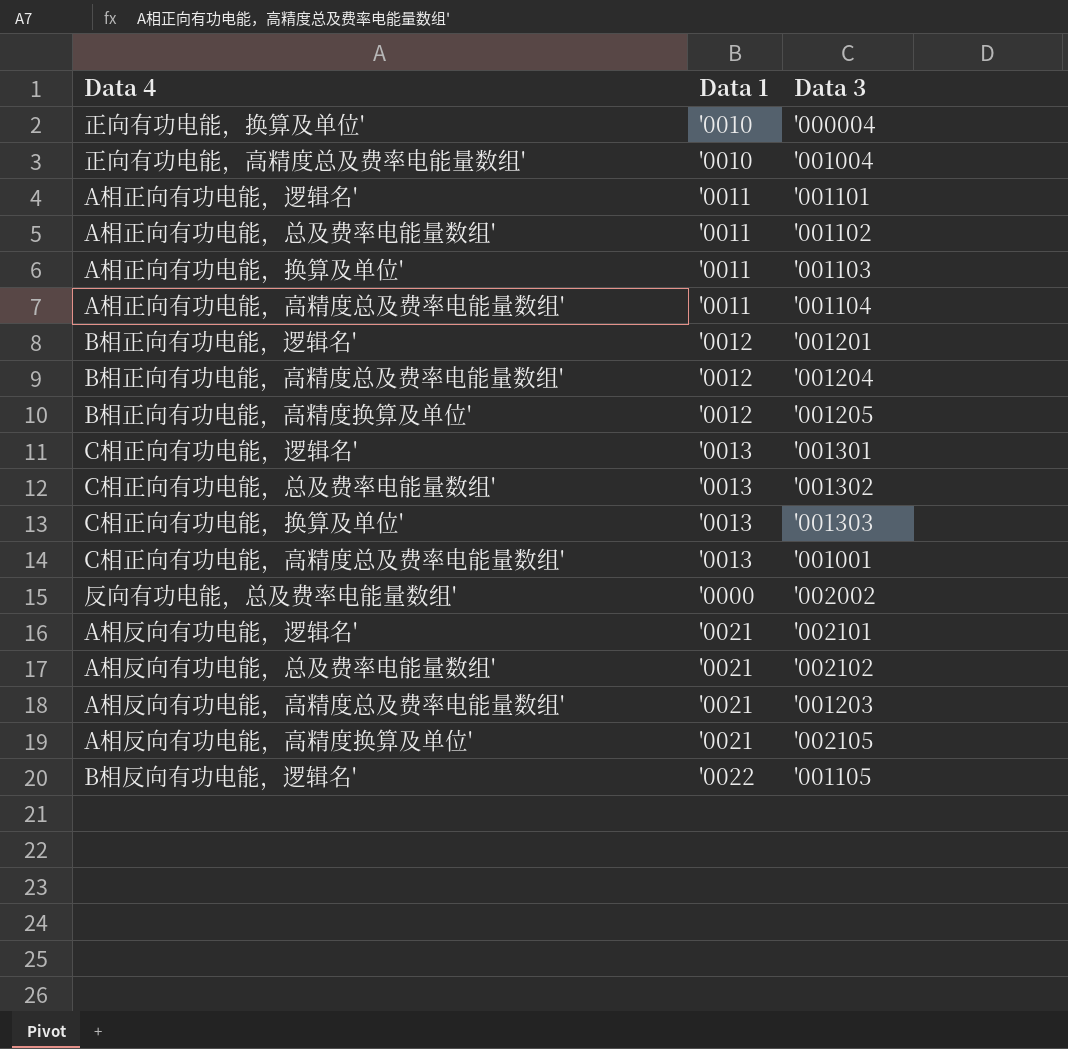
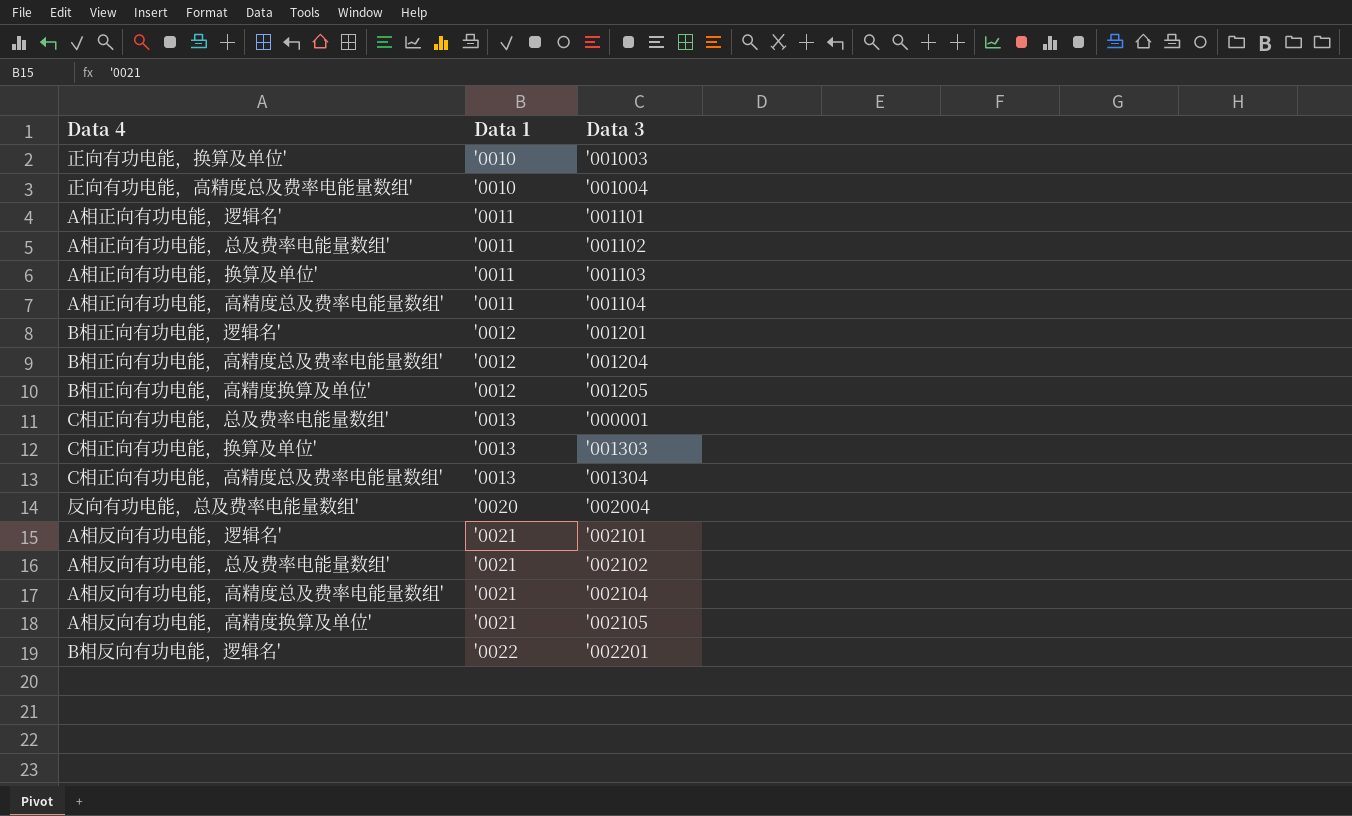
row C相正向有功电能，逻辑名': '0013 | '001301 -> none
正向有功电能，换算及单位' | Data 3: '000004 -> '001003
C相正向有功电能，总及费率电能量数组' | Data 3: '001302 -> '000001
C相正向有功电能，高精度总及费率电能量数组' | Data 3: '001001 -> '001304
反向有功电能，总及费率电能量数组' | Data 1: '0000 -> '0020
反向有功电能，总及费率电能量数组' | Data 3: '002002 -> '002004
A相反向有功电能，高精度总及费率电能量数组' | Data 3: '001203 -> '002104
B相反向有功电能，逻辑名' | Data 3: '001105 -> '002201

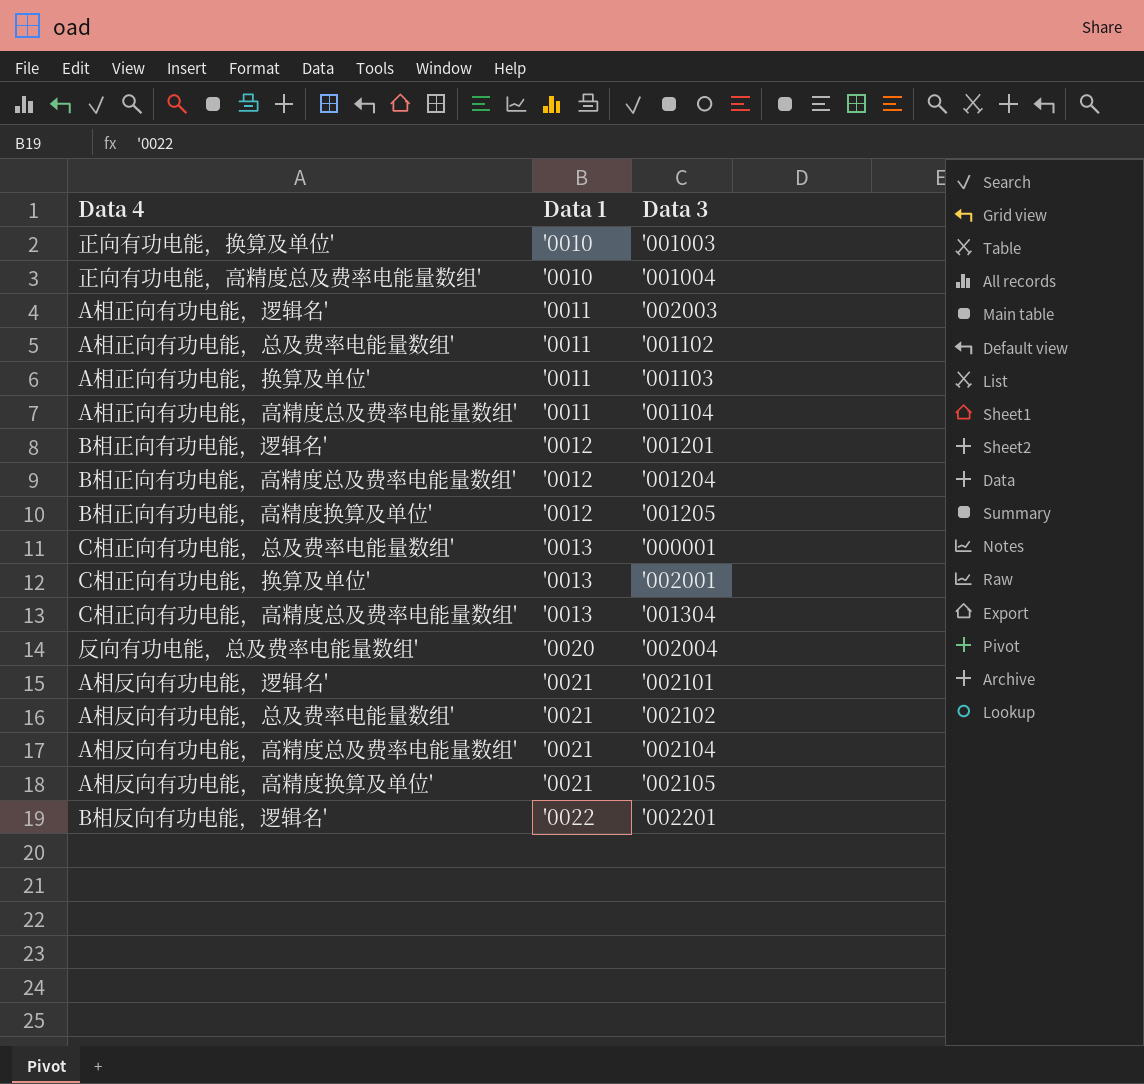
A相正向有功电能，逻辑名' | Data 3: '001101 -> '002003
C相正向有功电能，换算及单位' | Data 3: '001303 -> '002001

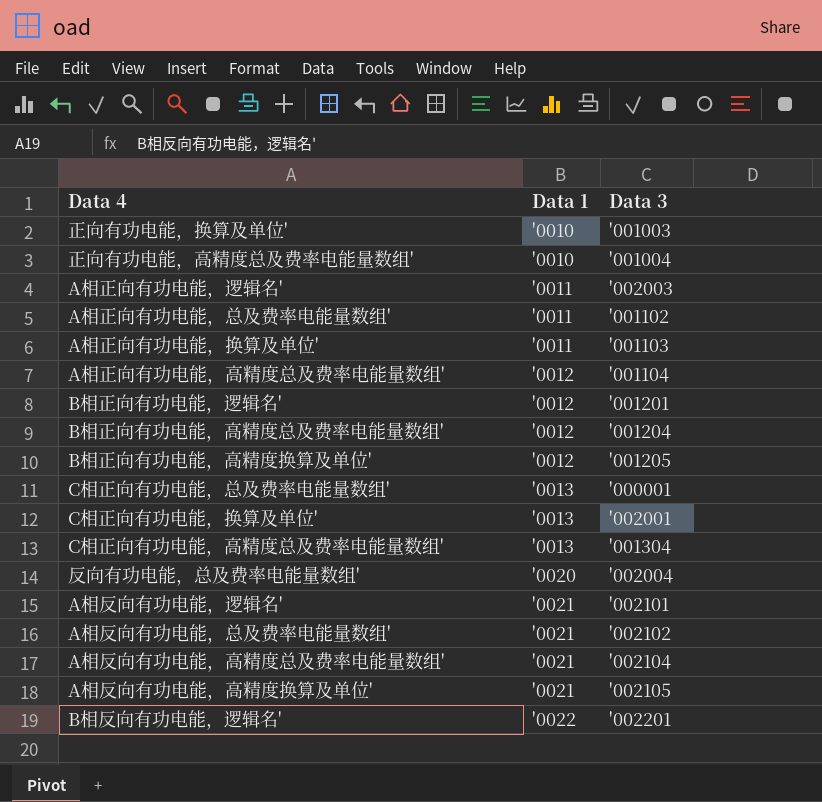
A相正向有功电能，高精度总及费率电能量数组' | Data 1: '0011 -> '0012

